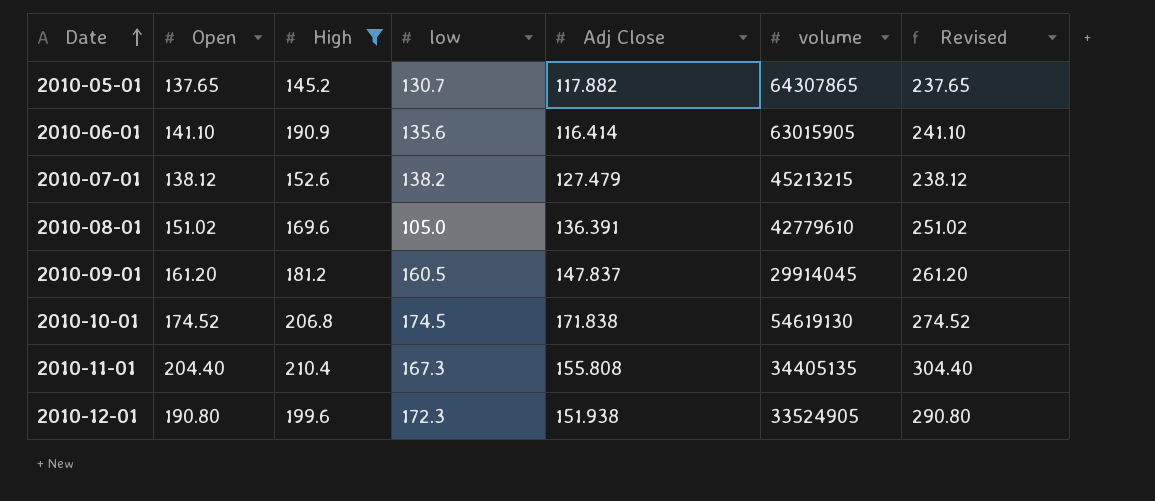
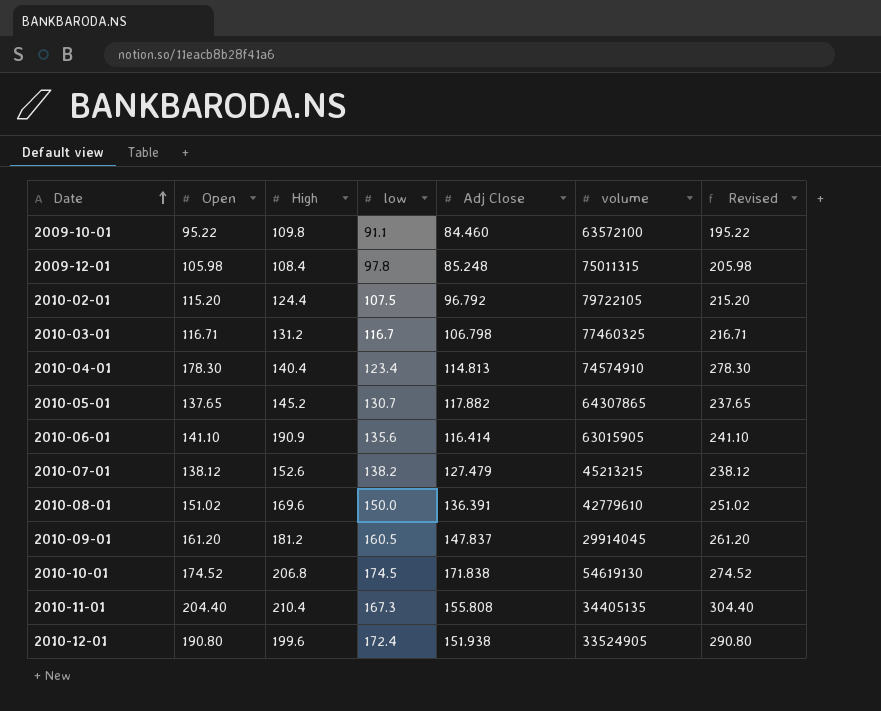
filter: High >= 145.2 -> none
2010-08-01 | low: 105.0 -> 150.0
2010-12-01 | low: 172.3 -> 172.4

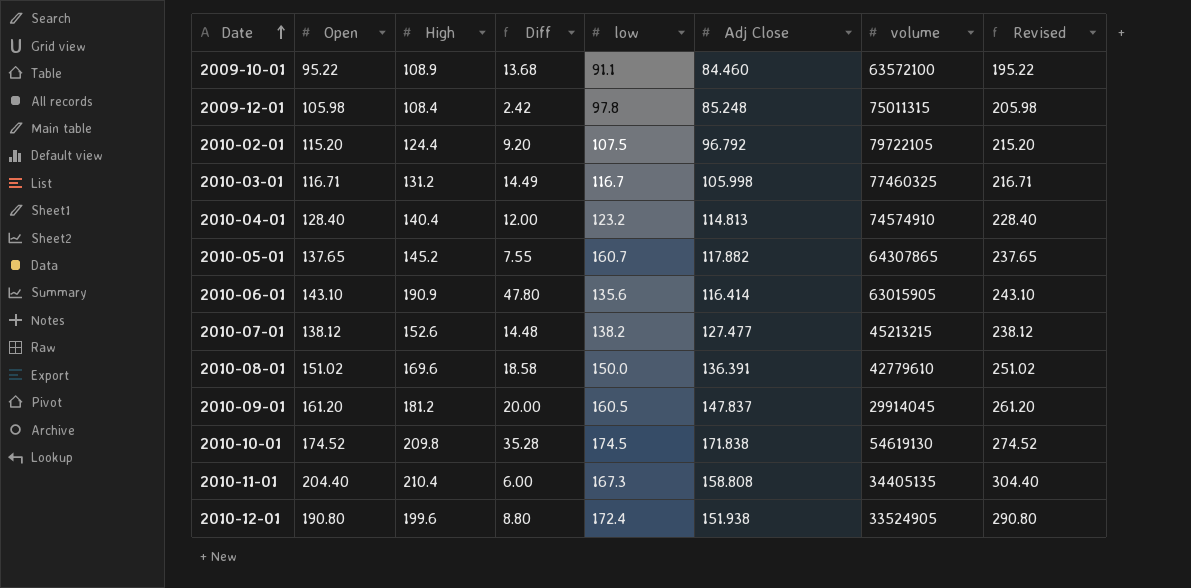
column Diff | formula: none -> [High] - [Open]
2009-10-01 | High: 109.8 -> 108.9
2010-03-01 | Adj Close: 106.798 -> 105.998
2010-04-01 | Open: 178.30 -> 128.40
2010-04-01 | low: 123.4 -> 123.2
2010-04-01 | Revised: 278.30 -> 228.40
2010-05-01 | low: 130.7 -> 160.7
2010-06-01 | Open: 141.10 -> 143.10
2010-06-01 | Revised: 241.10 -> 243.10
2010-07-01 | Adj Close: 127.479 -> 127.477
2010-10-01 | High: 206.8 -> 209.8
2010-11-01 | Adj Close: 155.808 -> 158.808

